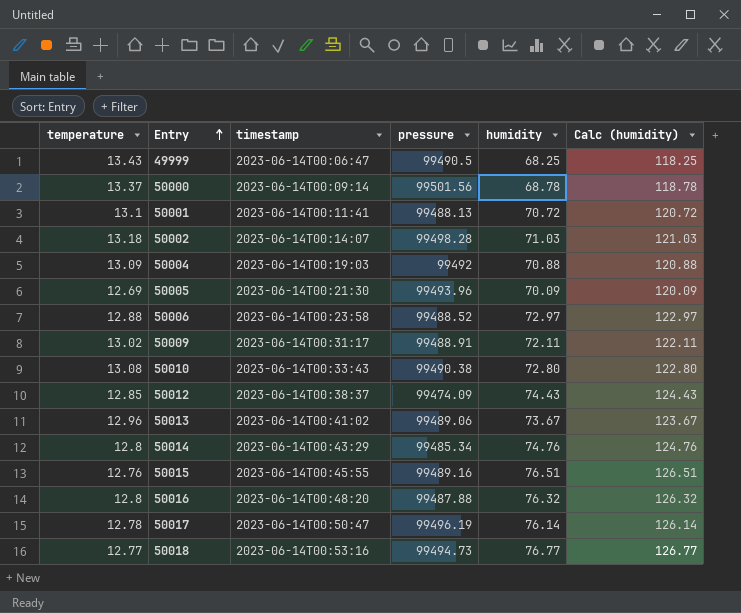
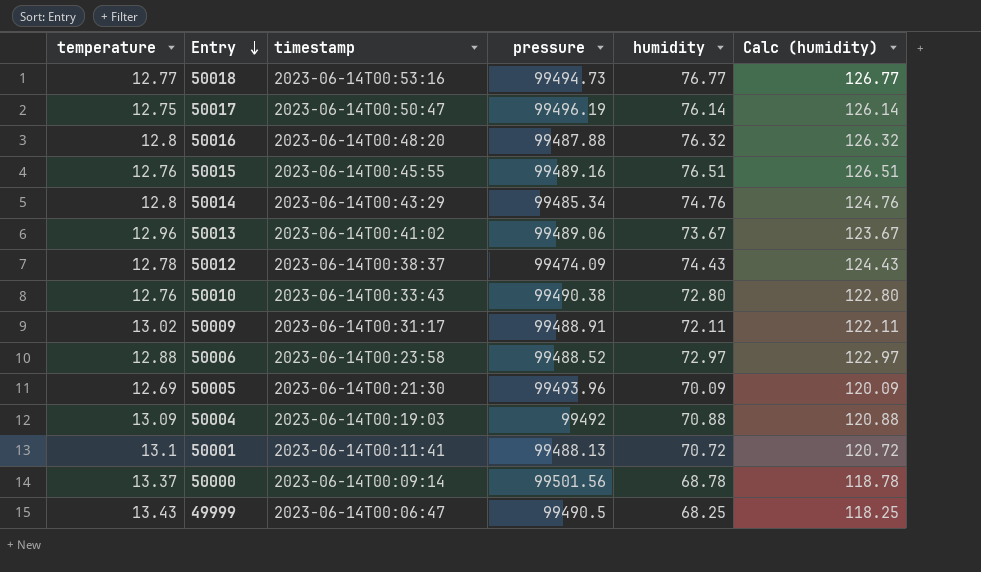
row order: Entry ascending -> Entry descending
row 50002: 13.18 | 2023-06-14T00:14:07 | 99498.28 | 71.03 | 121.03 -> none
50017 | temperature: 12.78 -> 12.75
50012 | temperature: 12.85 -> 12.78
50010 | temperature: 13.08 -> 12.76

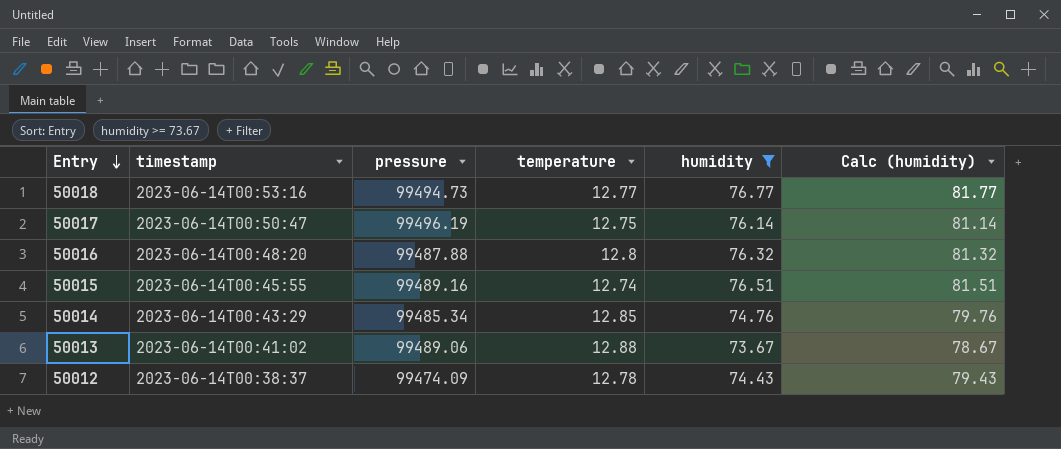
filter: none -> humidity >= 73.67
column temperature | position: 1 -> 4
column Calc (humidity) | formula: [humidity] + 50 -> [humidity] + 5
50015 | temperature: 12.76 -> 12.74
50014 | temperature: 12.8 -> 12.85
50013 | temperature: 12.96 -> 12.88

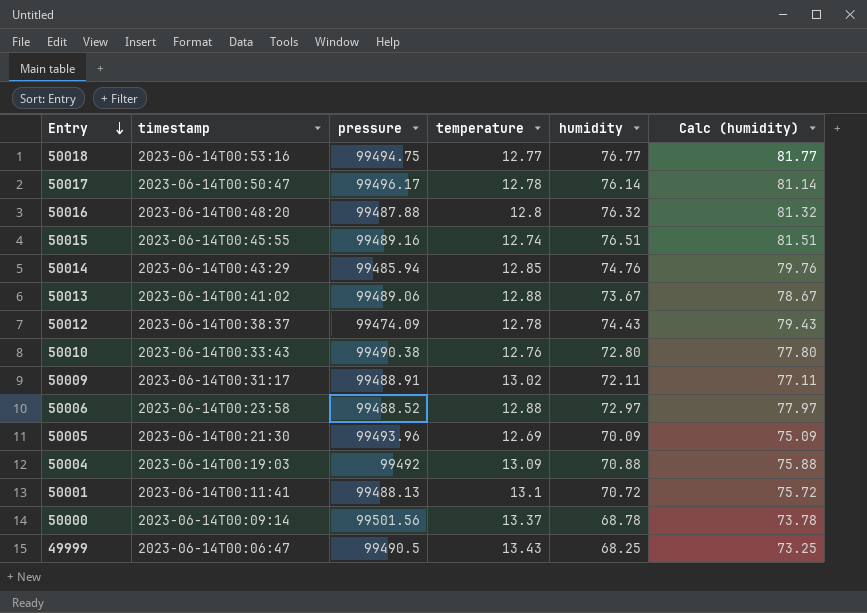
filter: humidity >= 73.67 -> none
50018 | pressure: 99494.73 -> 99494.75
50017 | pressure: 99496.19 -> 99496.17
50017 | temperature: 12.75 -> 12.78
50014 | pressure: 99485.34 -> 99485.94

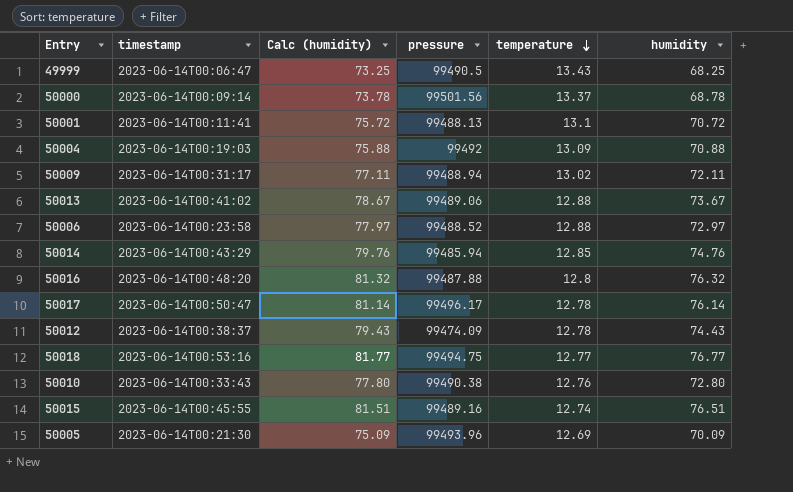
row order: Entry descending -> temperature descending
column Calc (humidity) | position: 6 -> 3
50009 | pressure: 99488.91 -> 99488.94

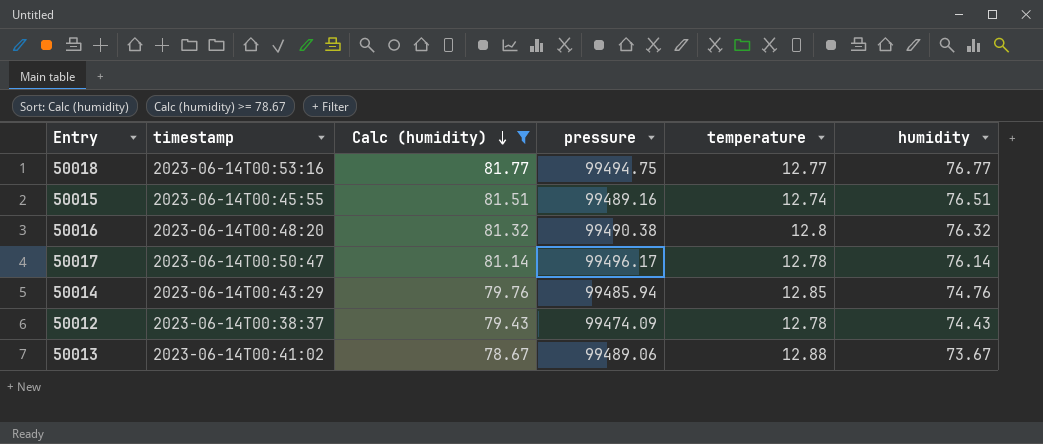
filter: none -> Calc (humidity) >= 78.67
row order: temperature descending -> Calc (humidity) descending
50016 | pressure: 99487.88 -> 99490.38

